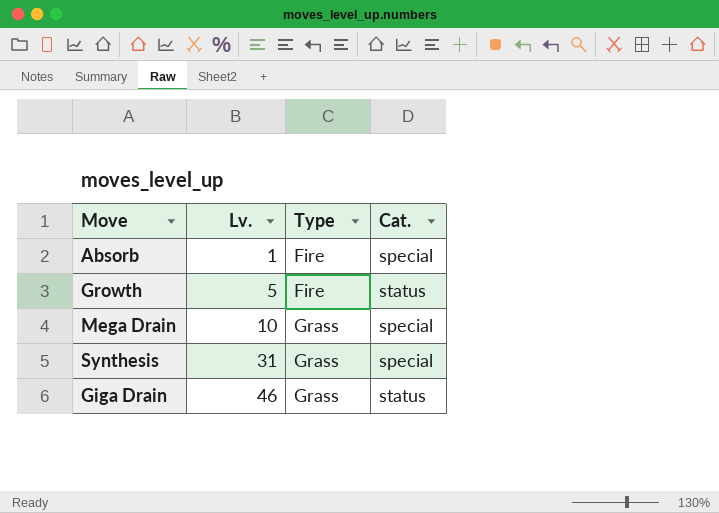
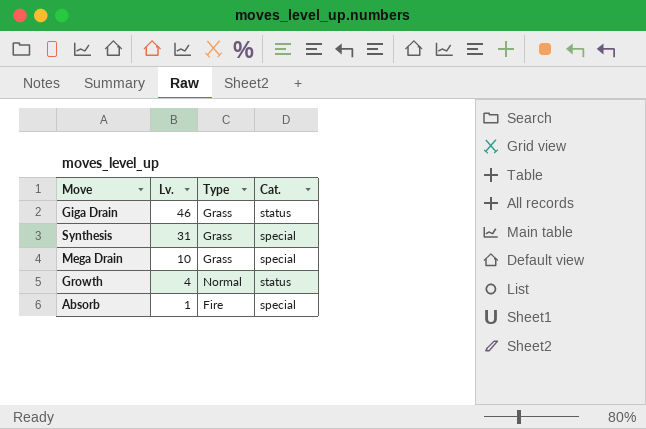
row order: Lv. ascending -> Lv. descending
Growth | Lv.: 5 -> 4
Growth | Type: Fire -> Normal

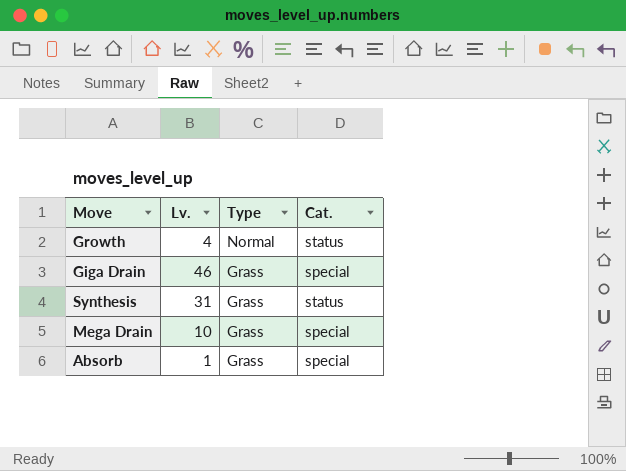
row order: Lv. descending -> Type descending
Giga Drain | Cat.: status -> special
Synthesis | Cat.: special -> status
Absorb | Type: Fire -> Grass

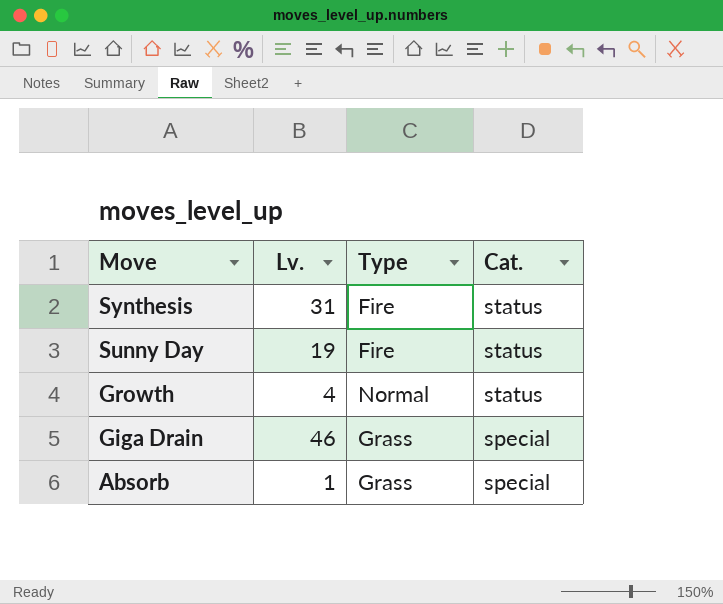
row order: Type descending -> Move descending
row Mega Drain: 10 | Grass | special -> none
Synthesis | Type: Grass -> Fire
row Sunny Day: none -> 19 | Fire | status

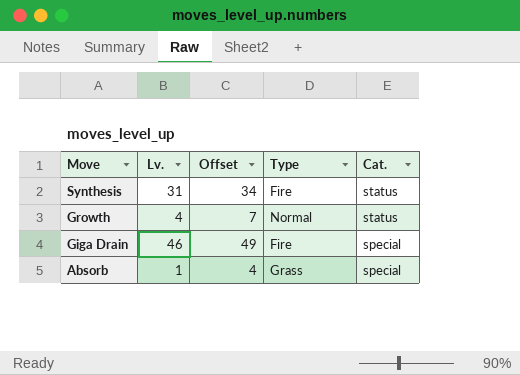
column Offset | formula: none -> [Lv.] + 3
row Sunny Day: 19 | Fire | status -> none
Giga Drain | Type: Grass -> Fire

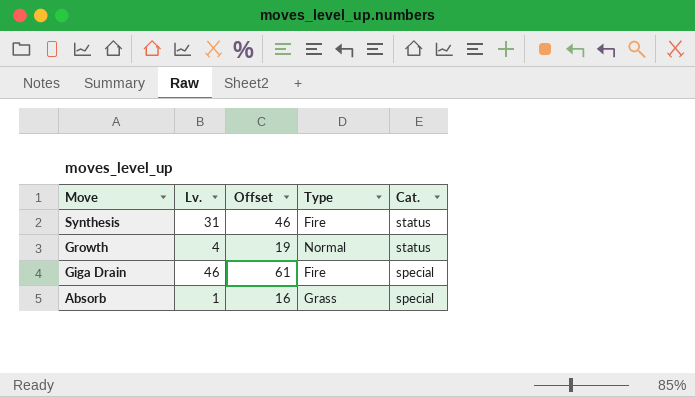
column Offset | formula: [Lv.] + 3 -> [Lv.] + 15

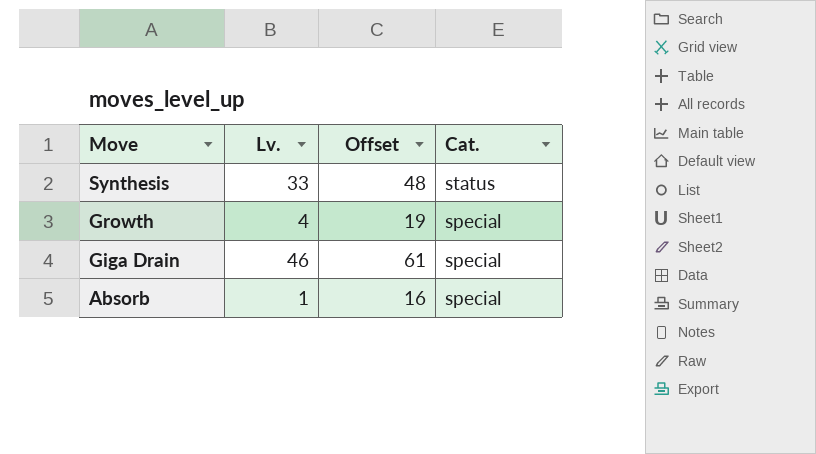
column Type | position: 4 -> none
Synthesis | Lv.: 31 -> 33
Synthesis | Offset: 46 -> 48
Growth | Cat.: status -> special

